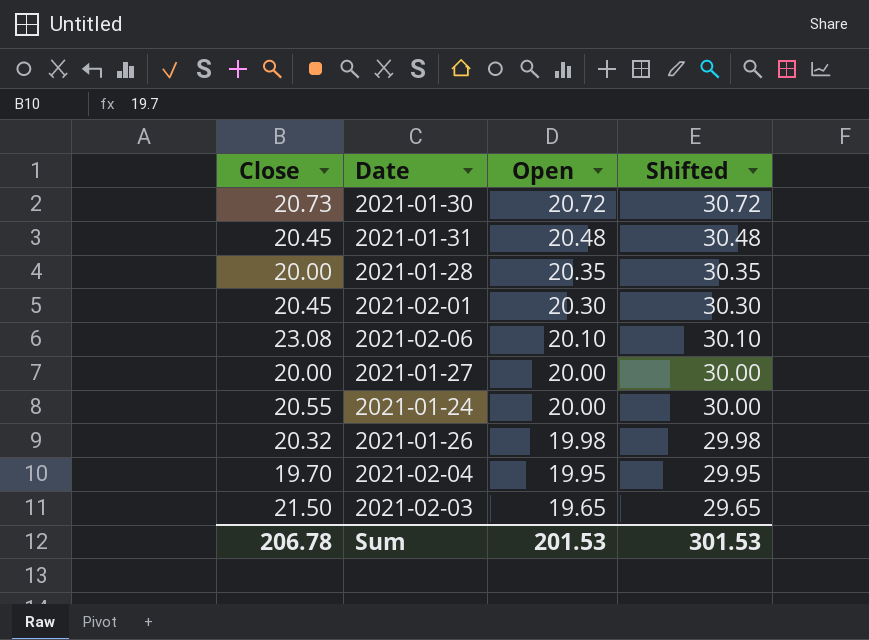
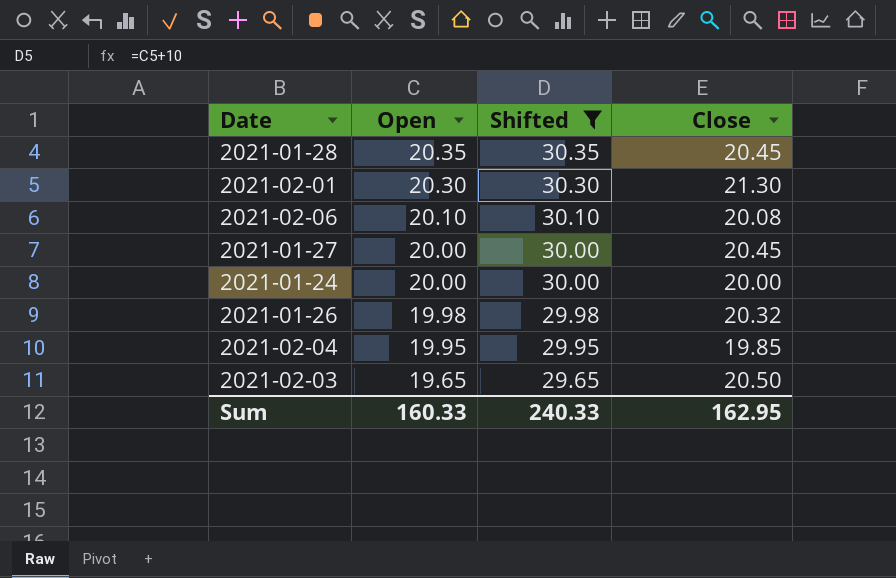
filter: none -> Shifted <= 30.35
column Close | position: 1 -> 4
2021-01-28 | Close: 20.00 -> 20.45
2021-02-01 | Close: 20.45 -> 21.30
2021-02-06 | Close: 23.08 -> 20.08
2021-01-27 | Close: 20.00 -> 20.45
2021-01-24 | Close: 20.55 -> 20.00
2021-02-04 | Close: 19.70 -> 19.85
2021-02-03 | Close: 21.50 -> 20.50
Sum | Open: 201.53 -> 160.33
Sum | Shifted: 301.53 -> 240.33
Sum | Close: 206.78 -> 162.95

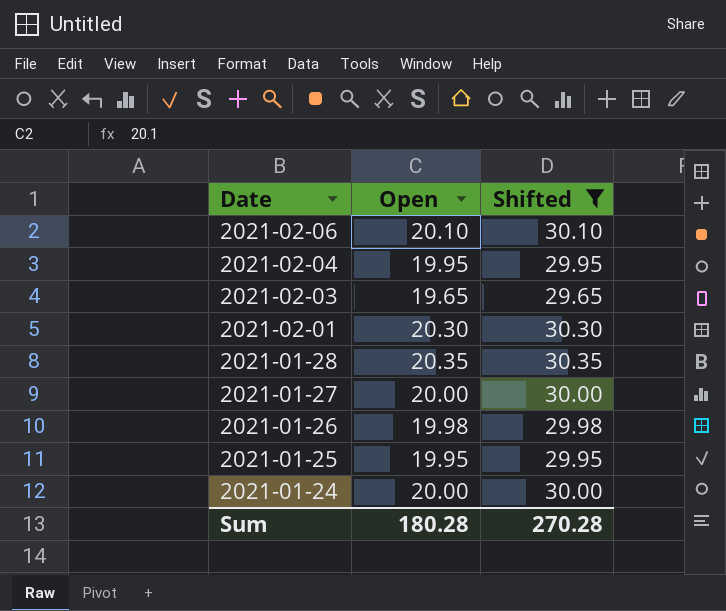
row order: Open descending -> Date descending
column Close | position: 4 -> none
row 2021-01-25: none -> 19.95 | 29.95
Sum | Open: 160.33 -> 180.28
Sum | Shifted: 240.33 -> 270.28

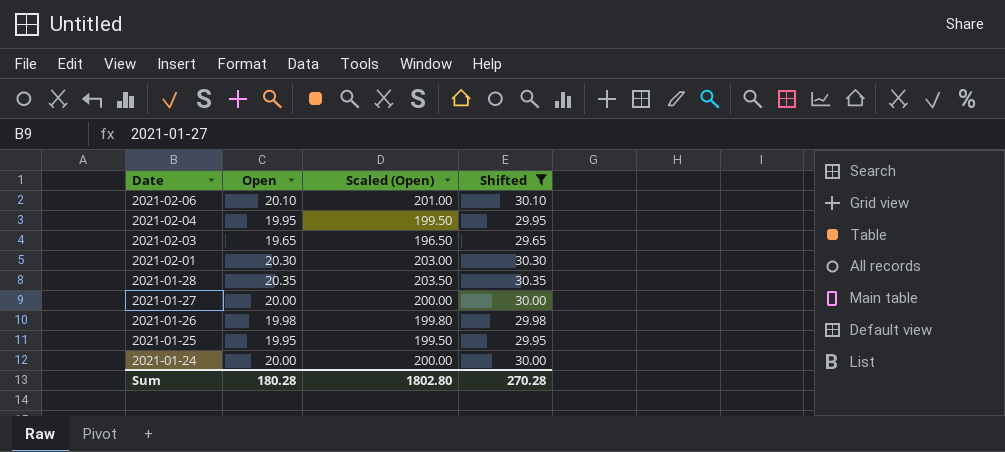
column Scaled (Open) | formula: none -> [Open] * 10

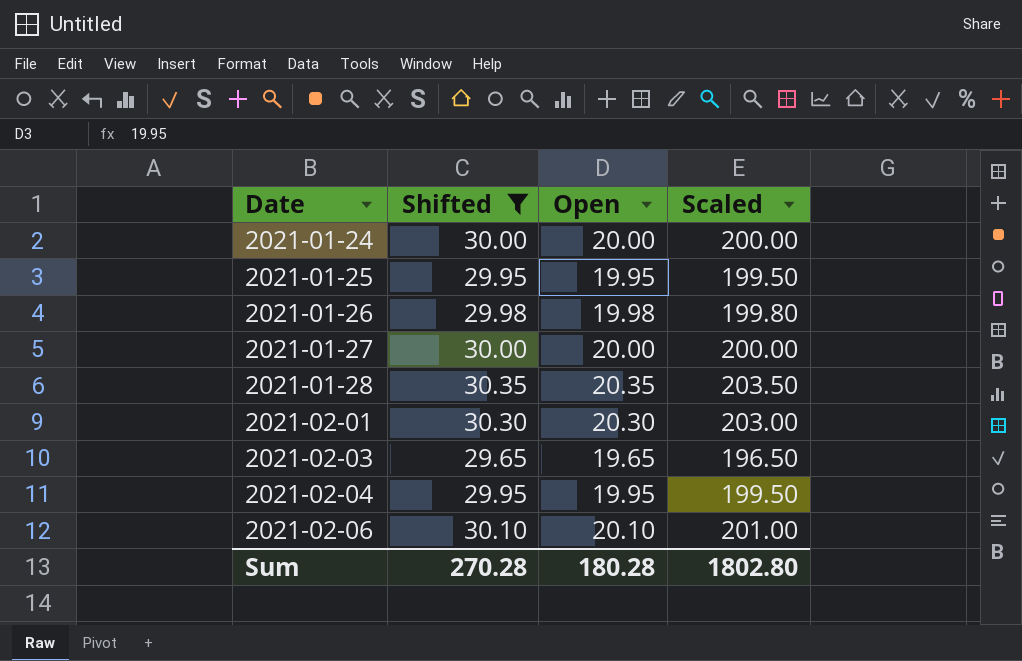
row order: Date descending -> Date ascending
column Shifted | position: 4 -> 2
column name: Scaled (Open) -> Scaled

